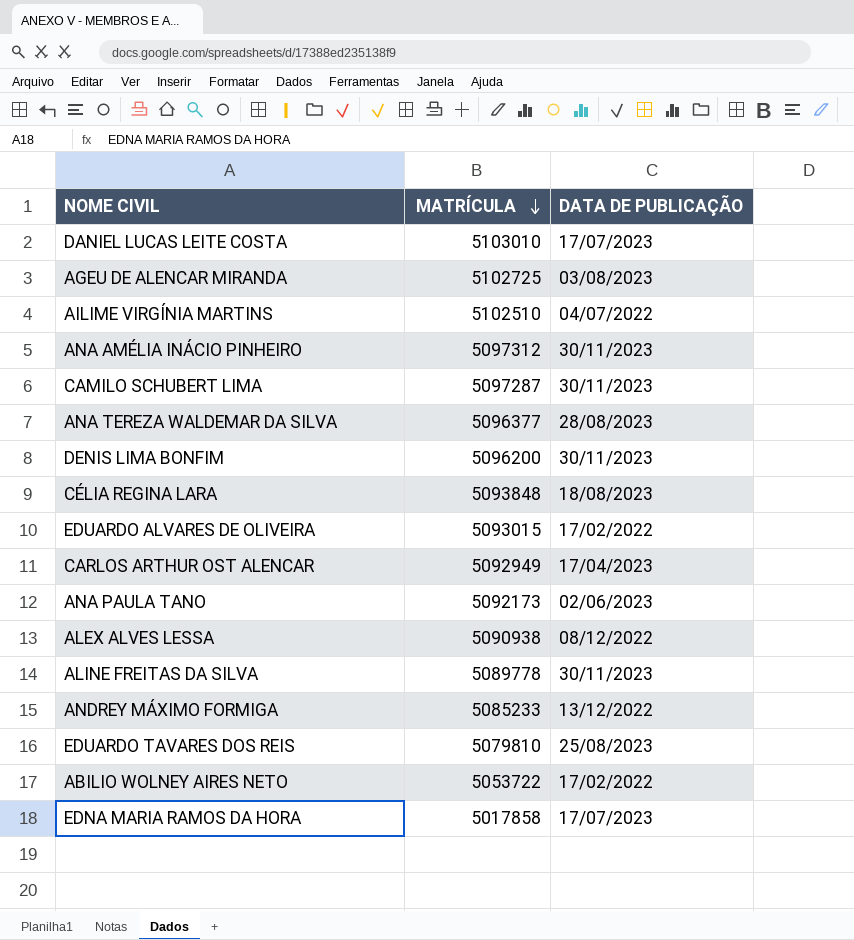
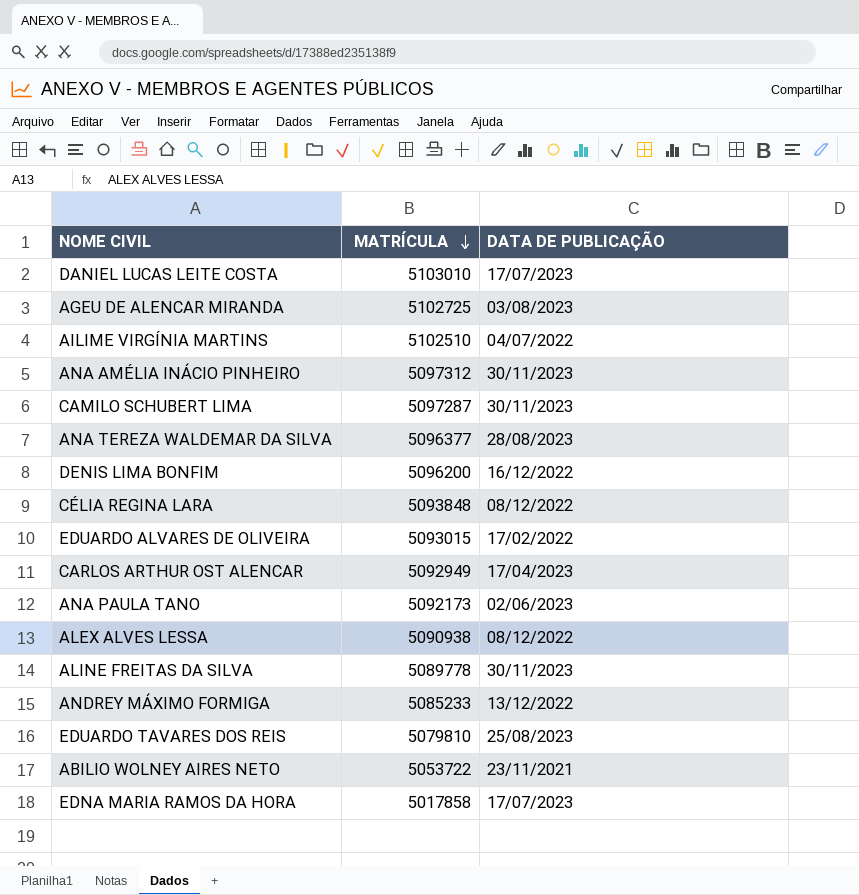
DENIS LIMA BONFIM | DATA DE PUBLICAÇÃO: 30/11/2023 -> 16/12/2022
CÉLIA REGINA LARA | DATA DE PUBLICAÇÃO: 18/08/2023 -> 08/12/2022
ABILIO WOLNEY AIRES NETO | DATA DE PUBLICAÇÃO: 17/02/2022 -> 23/11/2021

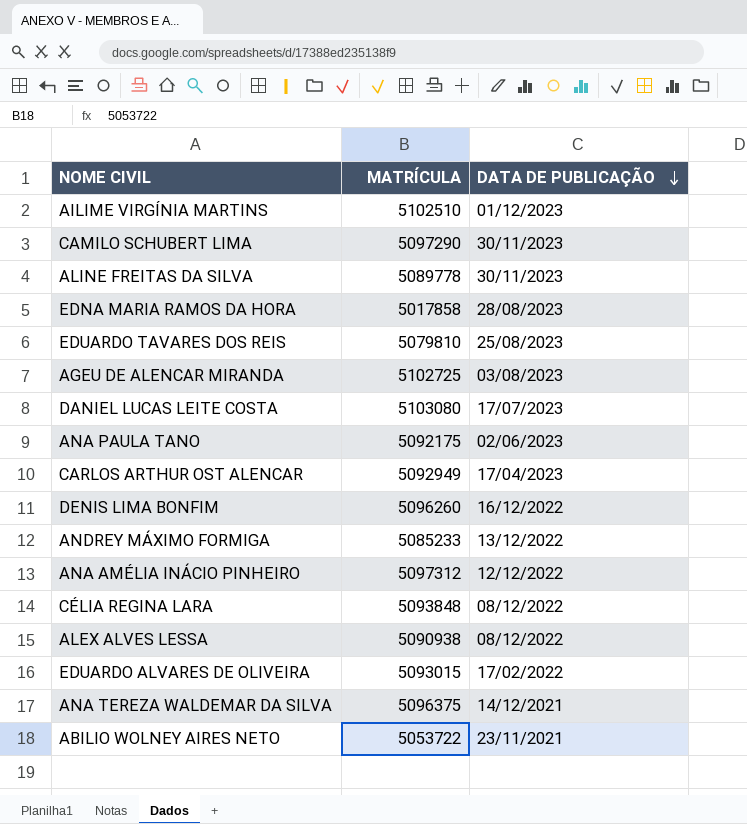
row order: MATRÍCULA descending -> DATA DE PUBLICAÇÃO descending
AILIME VIRGÍNIA MARTINS | DATA DE PUBLICAÇÃO: 04/07/2022 -> 01/12/2023
CAMILO SCHUBERT LIMA | MATRÍCULA: 5097287 -> 5097290
EDNA MARIA RAMOS DA HORA | DATA DE PUBLICAÇÃO: 17/07/2023 -> 28/08/2023
DANIEL LUCAS LEITE COSTA | MATRÍCULA: 5103010 -> 5103080
ANA PAULA TANO | MATRÍCULA: 5092173 -> 5092175
DENIS LIMA BONFIM | MATRÍCULA: 5096200 -> 5096260
ANA AMÉLIA INÁCIO PINHEIRO | DATA DE PUBLICAÇÃO: 30/11/2023 -> 12/12/2022
ANA TEREZA WALDEMAR DA SILVA | MATRÍCULA: 5096377 -> 5096375
ANA TEREZA WALDEMAR DA SILVA | DATA DE PUBLICAÇÃO: 28/08/2023 -> 14/12/2021

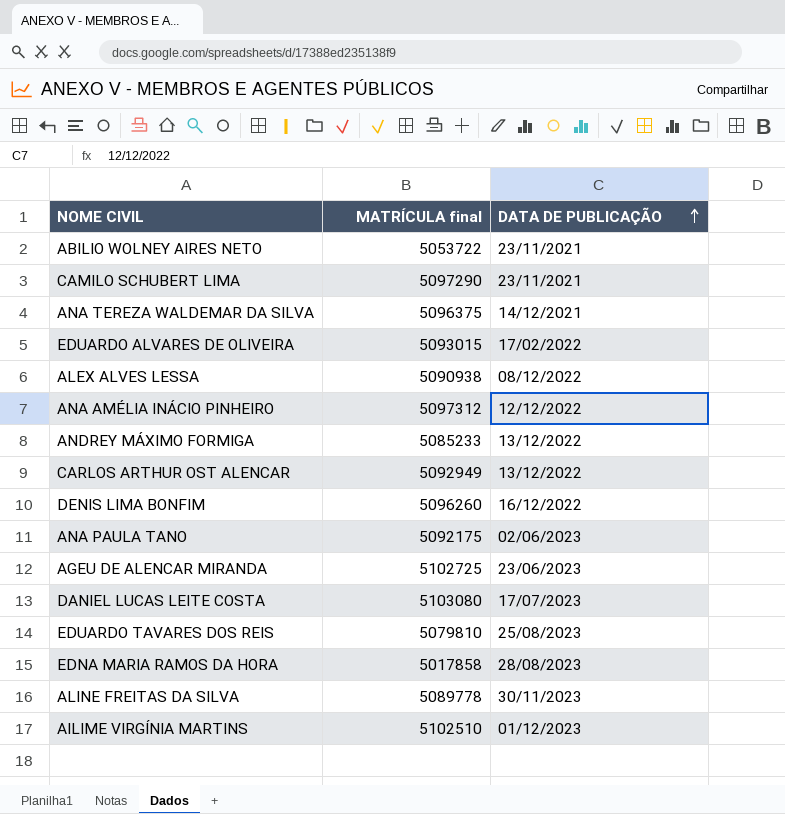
row order: DATA DE PUBLICAÇÃO descending -> DATA DE PUBLICAÇÃO ascending
column name: MATRÍCULA -> MATRÍCULA final
row CÉLIA REGINA LARA: 5093848 | 08/12/2022 -> none
CAMILO SCHUBERT LIMA | DATA DE PUBLICAÇÃO: 30/11/2023 -> 23/11/2021
CARLOS ARTHUR OST ALENCAR | DATA DE PUBLICAÇÃO: 17/04/2023 -> 13/12/2022
AGEU DE ALENCAR MIRANDA | DATA DE PUBLICAÇÃO: 03/08/2023 -> 23/06/2023

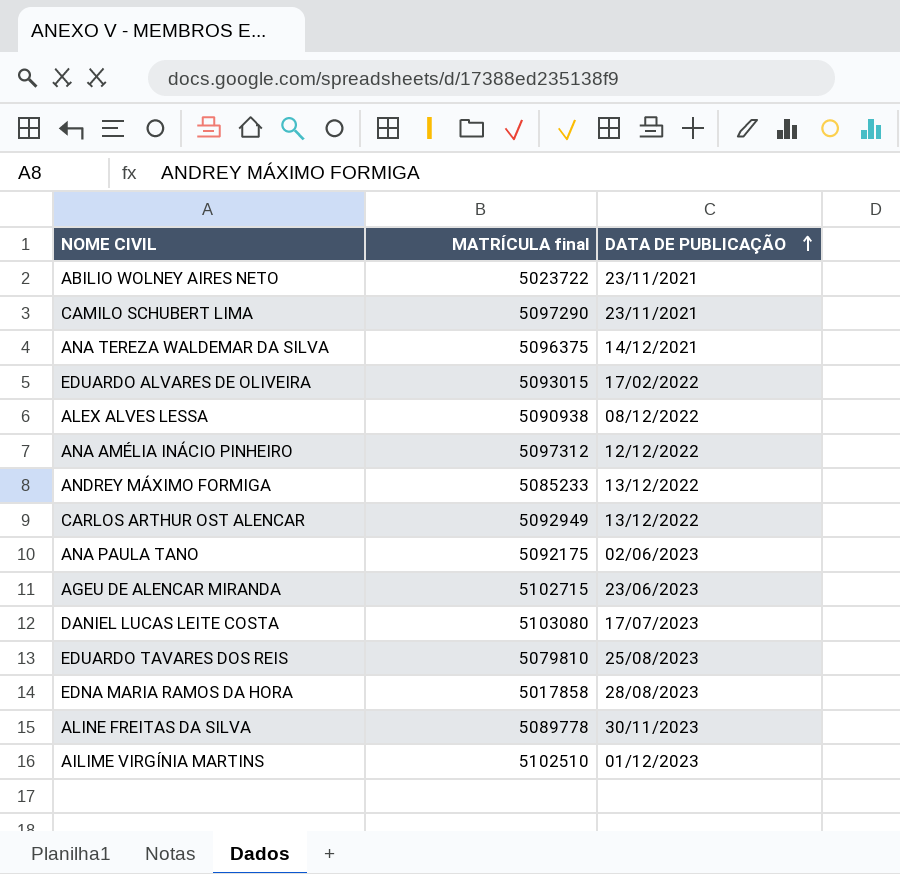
row DENIS LIMA BONFIM: 5096260 | 16/12/2022 -> none
ABILIO WOLNEY AIRES NETO | MATRÍCULA final: 5053722 -> 5023722
AGEU DE ALENCAR MIRANDA | MATRÍCULA final: 5102725 -> 5102715

